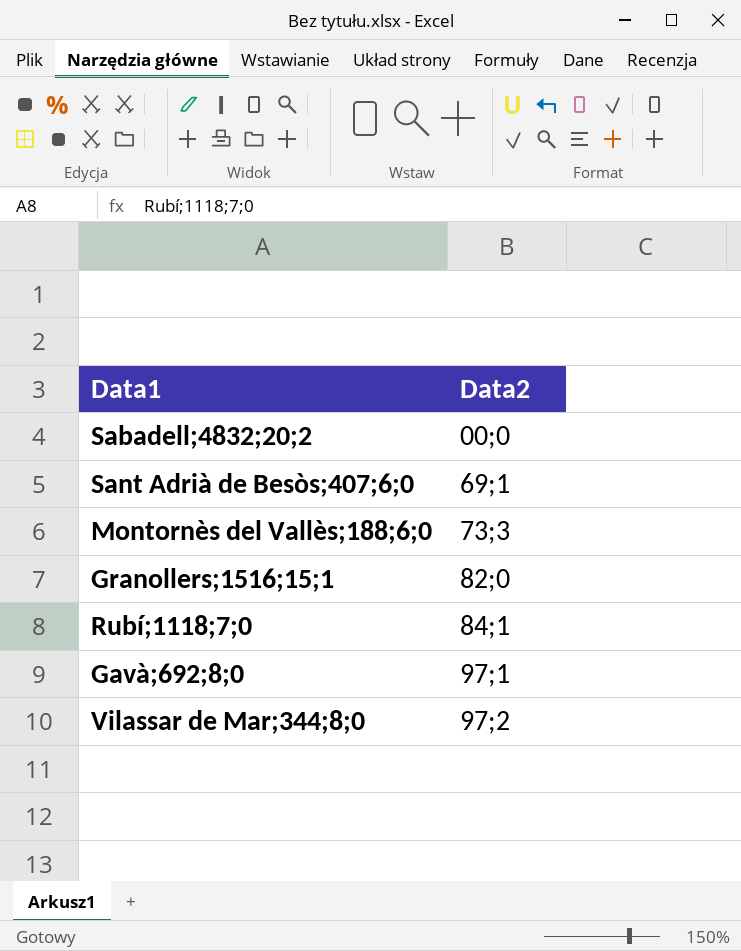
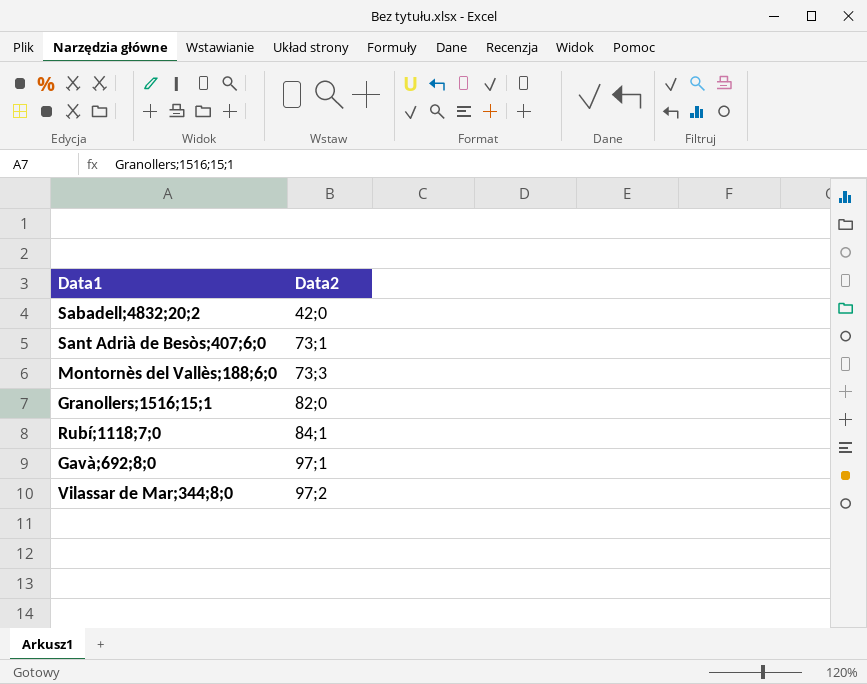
Sabadell;4832;20;2 | Data2: 00;0 -> 42;0
Sant Adrià de Besòs;407;6;0 | Data2: 69;1 -> 73;1

